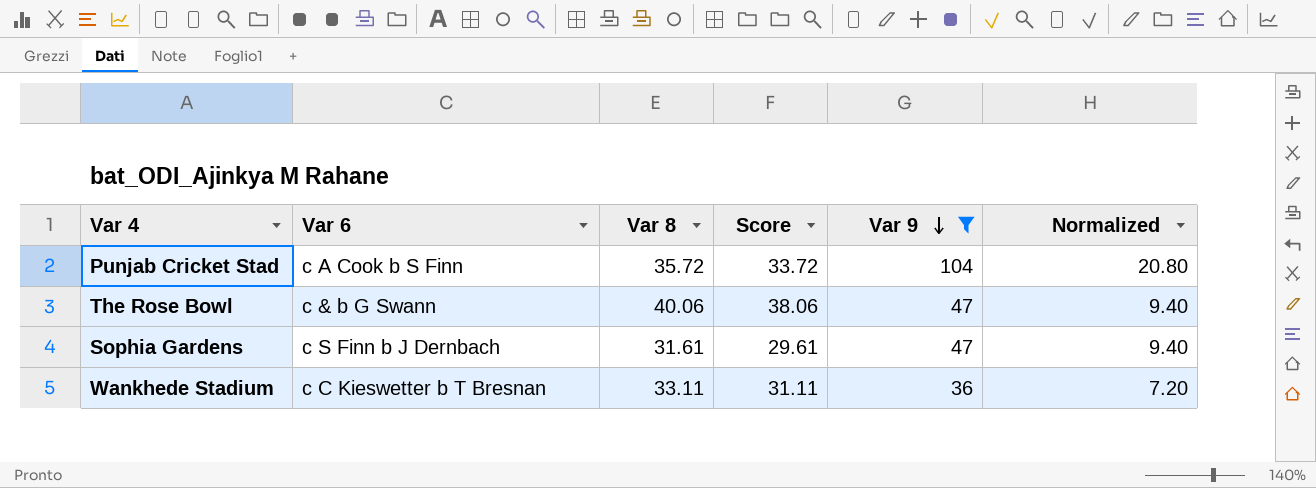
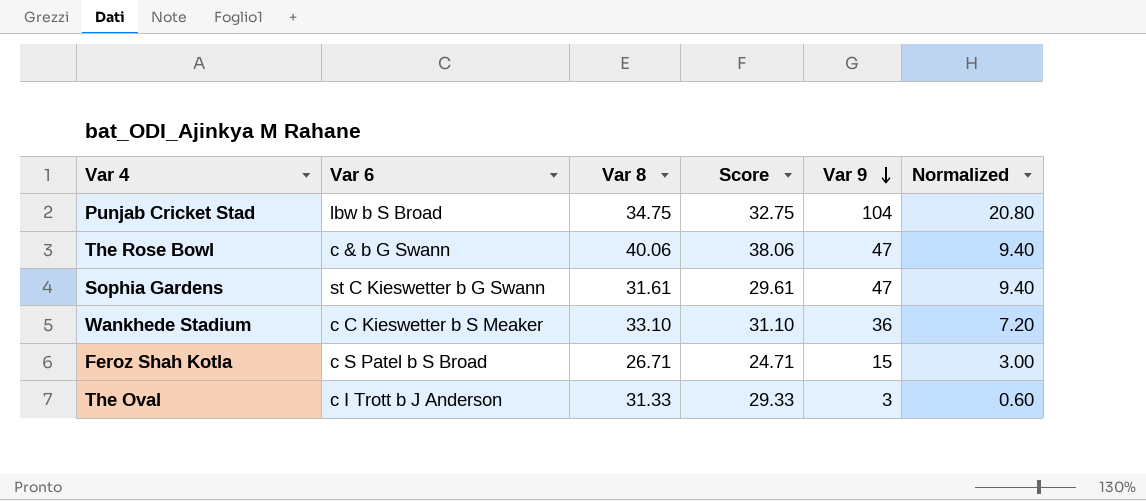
filter: Var 9 >= 36 -> none
Punjab Cricket Stad | Var 6: c A Cook b S Finn -> lbw b S Broad
Punjab Cricket Stad | Var 8: 35.72 -> 34.75
Punjab Cricket Stad | Score: 33.72 -> 32.75
Sophia Gardens | Var 6: c S Finn b J Dernbach -> st C Kieswetter b G Swann
Wankhede Stadium | Var 6: c C Kieswetter b T Bresnan -> c C Kieswetter b S Meaker
Wankhede Stadium | Var 8: 33.11 -> 33.10
Wankhede Stadium | Score: 31.11 -> 31.10

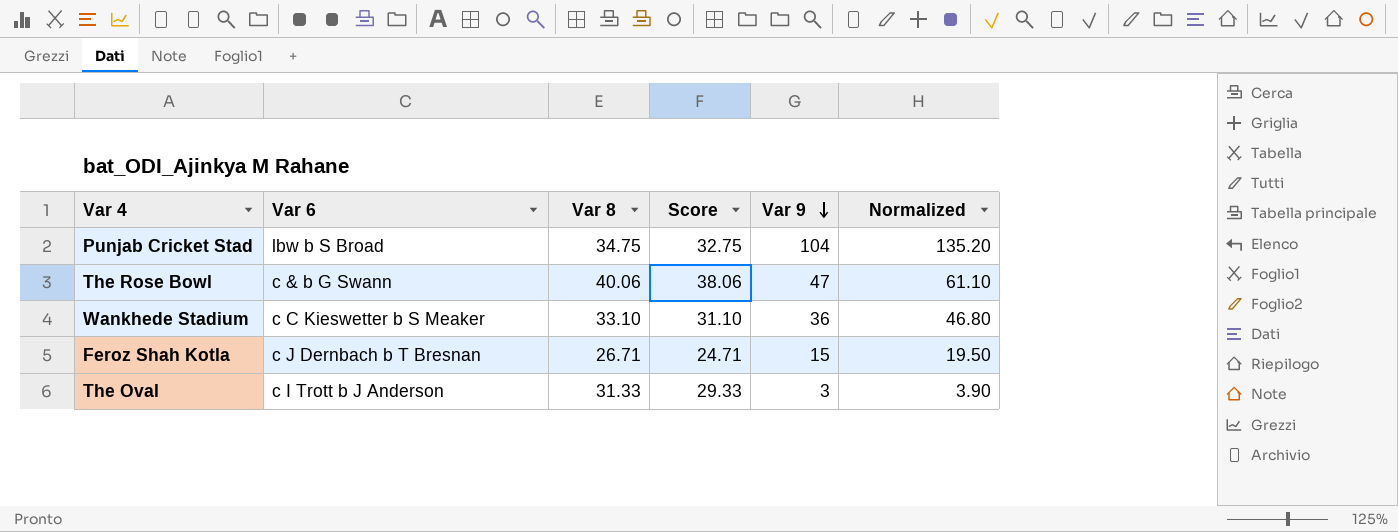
column Normalized | formula: [Var 9] * 0.2 -> [Var 9] * 1.3
row Sophia Gardens: st C Kieswetter b G Swann | 31.61 | 29.61 | 47 | 9.40 -> none
Feroz Shah Kotla | Var 6: c S Patel b S Broad -> c J Dernbach b T Bresnan

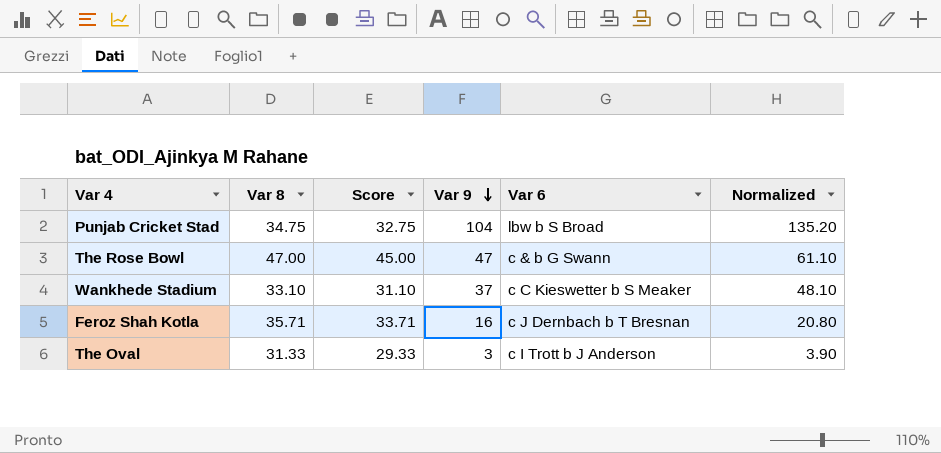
column Var 6 | position: 2 -> 5
The Rose Bowl | Var 8: 40.06 -> 47.00
The Rose Bowl | Score: 38.06 -> 45.00
Wankhede Stadium | Var 9: 36 -> 37
Wankhede Stadium | Normalized: 46.80 -> 48.10
Feroz Shah Kotla | Var 8: 26.71 -> 35.71
Feroz Shah Kotla | Score: 24.71 -> 33.71
Feroz Shah Kotla | Var 9: 15 -> 16
Feroz Shah Kotla | Normalized: 19.50 -> 20.80

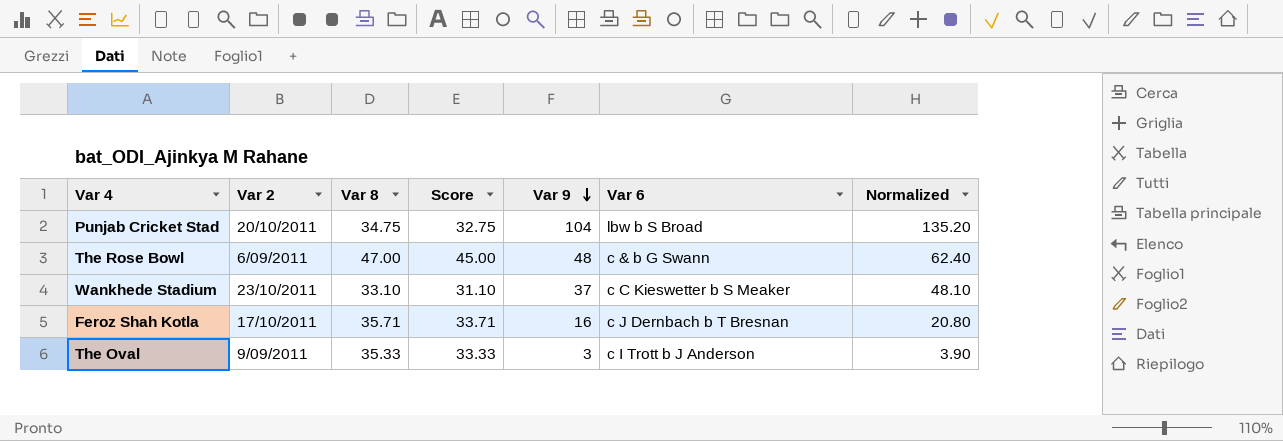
column Var 2 | position: none -> 2
The Rose Bowl | Var 9: 47 -> 48
The Rose Bowl | Normalized: 61.10 -> 62.40
The Oval | Var 8: 31.33 -> 35.33
The Oval | Score: 29.33 -> 33.33

